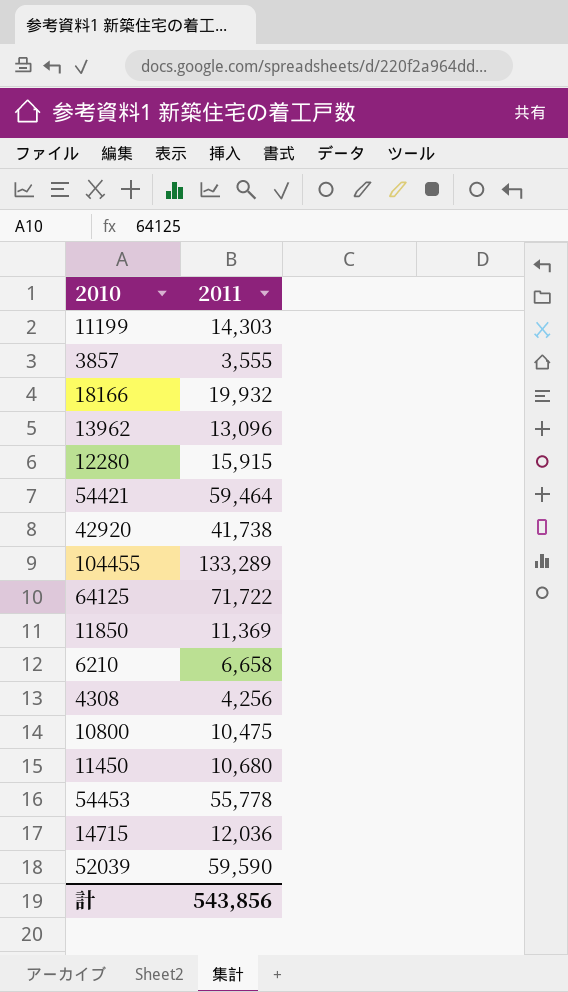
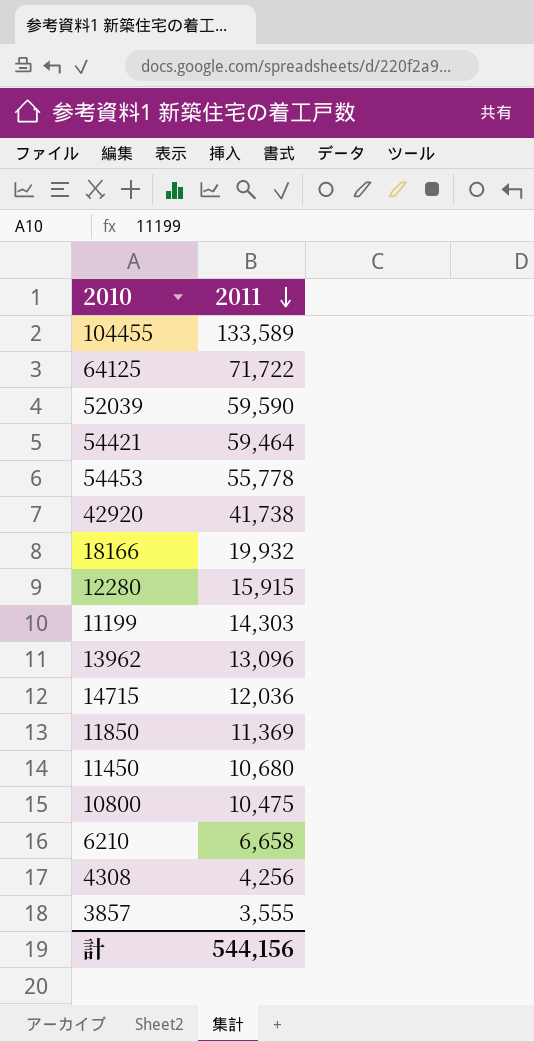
row order: none -> 2011 descending
104455 | 2011: 133,289 -> 133,589
計 | 2011: 543,856 -> 544,156

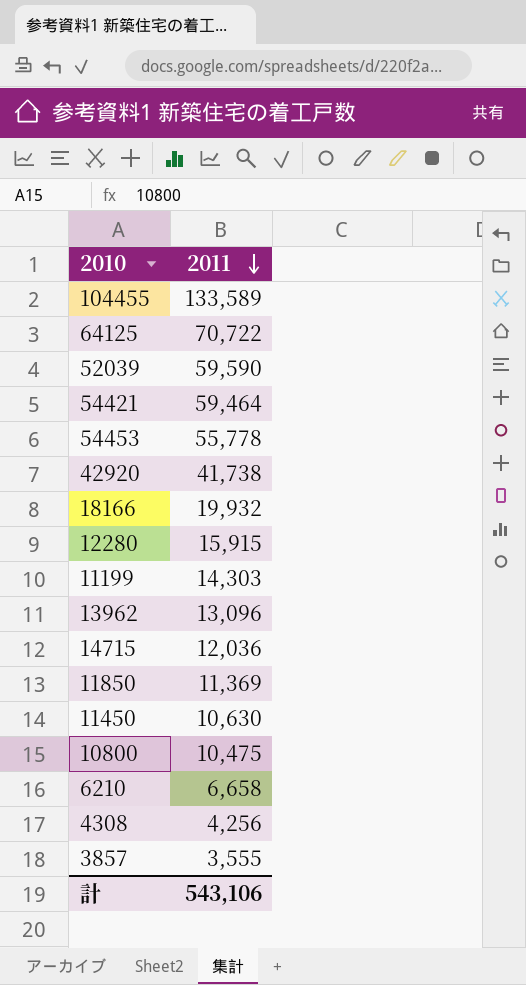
64125 | 2011: 71,722 -> 70,722
11450 | 2011: 10,680 -> 10,630
計 | 2011: 544,156 -> 543,106

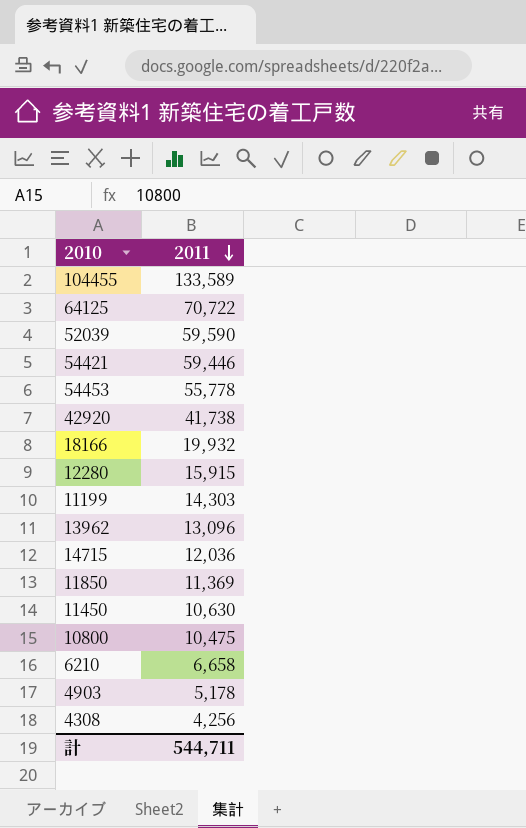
row 3857: 3,555 -> none
54421 | 2011: 59,464 -> 59,446
row 4903: none -> 5,178
計 | 2011: 543,106 -> 544,711

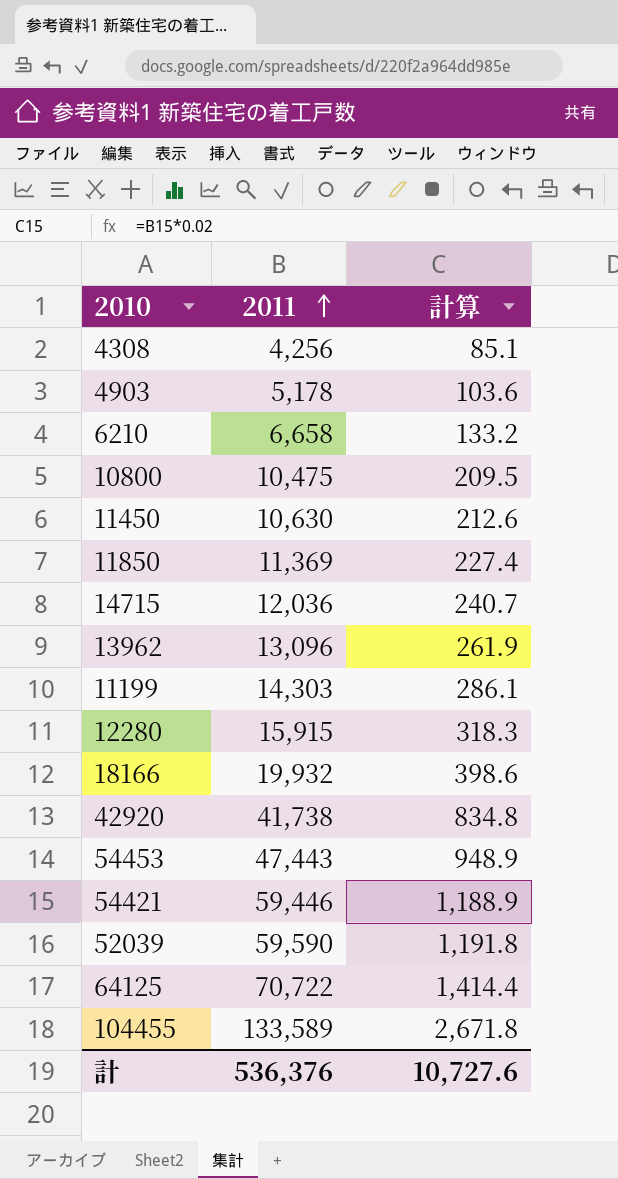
row order: 2011 descending -> 2011 ascending
column 計算 | formula: none -> [2011] * 0.02
54453 | 2011: 55,778 -> 47,443
計 | 2011: 544,711 -> 536,376

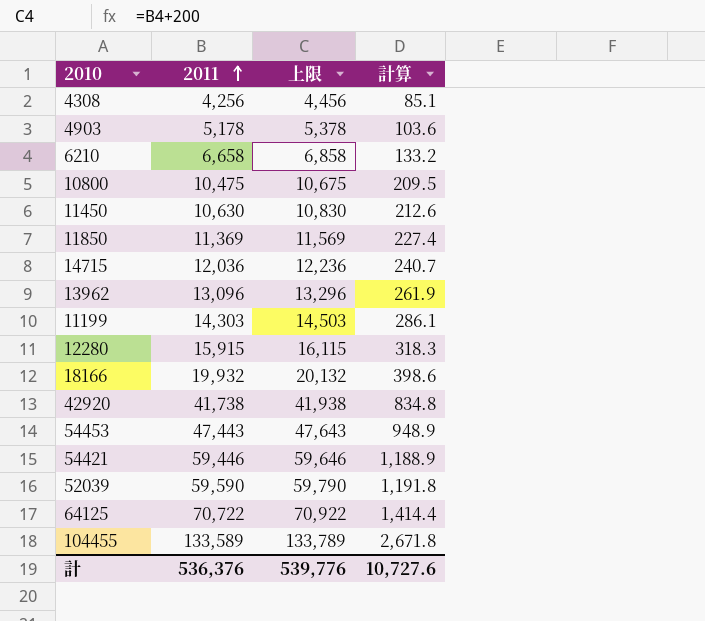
column 上限 | formula: none -> [2011] + 200

